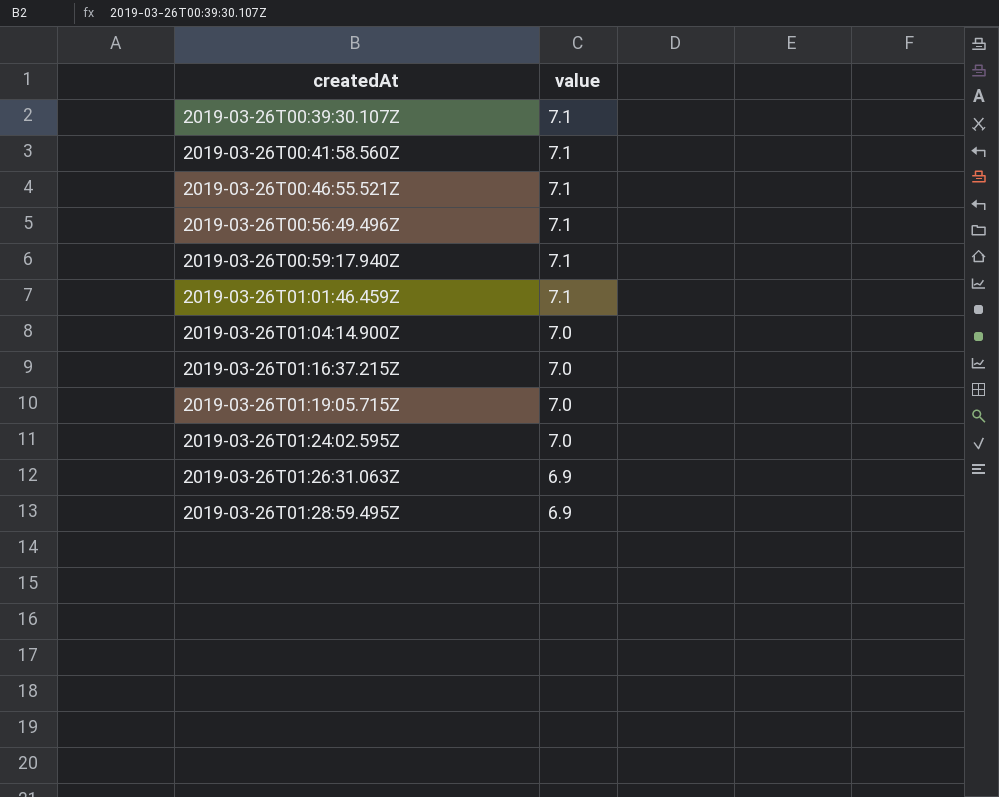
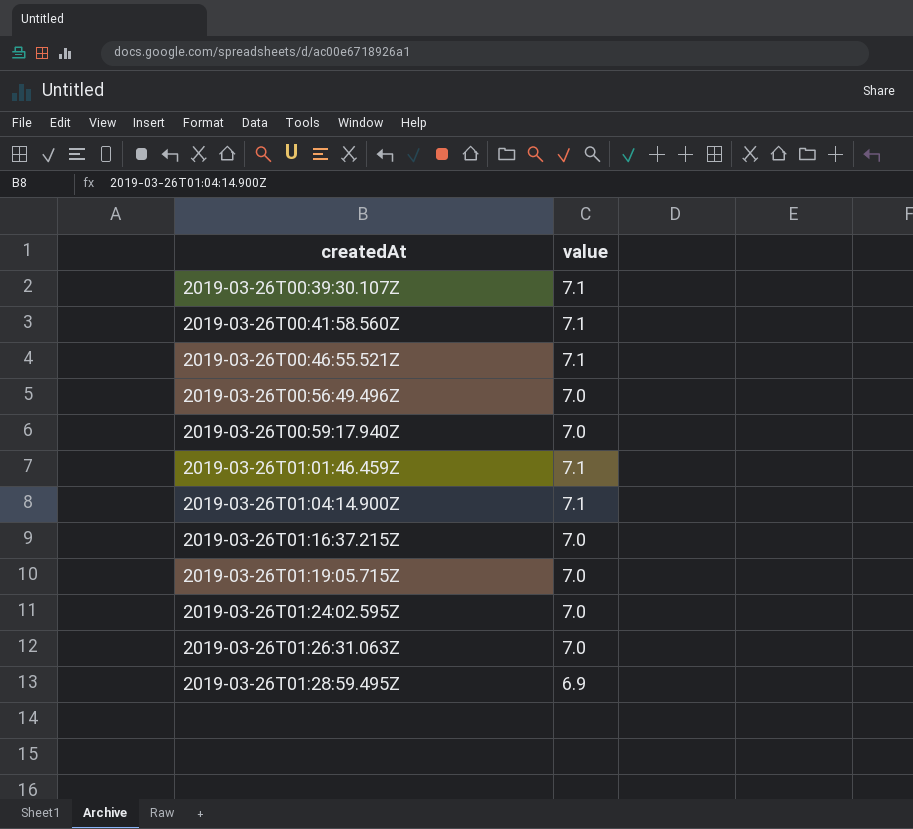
2019-03-26T00:56:49.496Z | value: 7.1 -> 7.0
2019-03-26T00:59:17.940Z | value: 7.1 -> 7.0
2019-03-26T01:04:14.900Z | value: 7.0 -> 7.1
2019-03-26T01:26:31.063Z | value: 6.9 -> 7.0

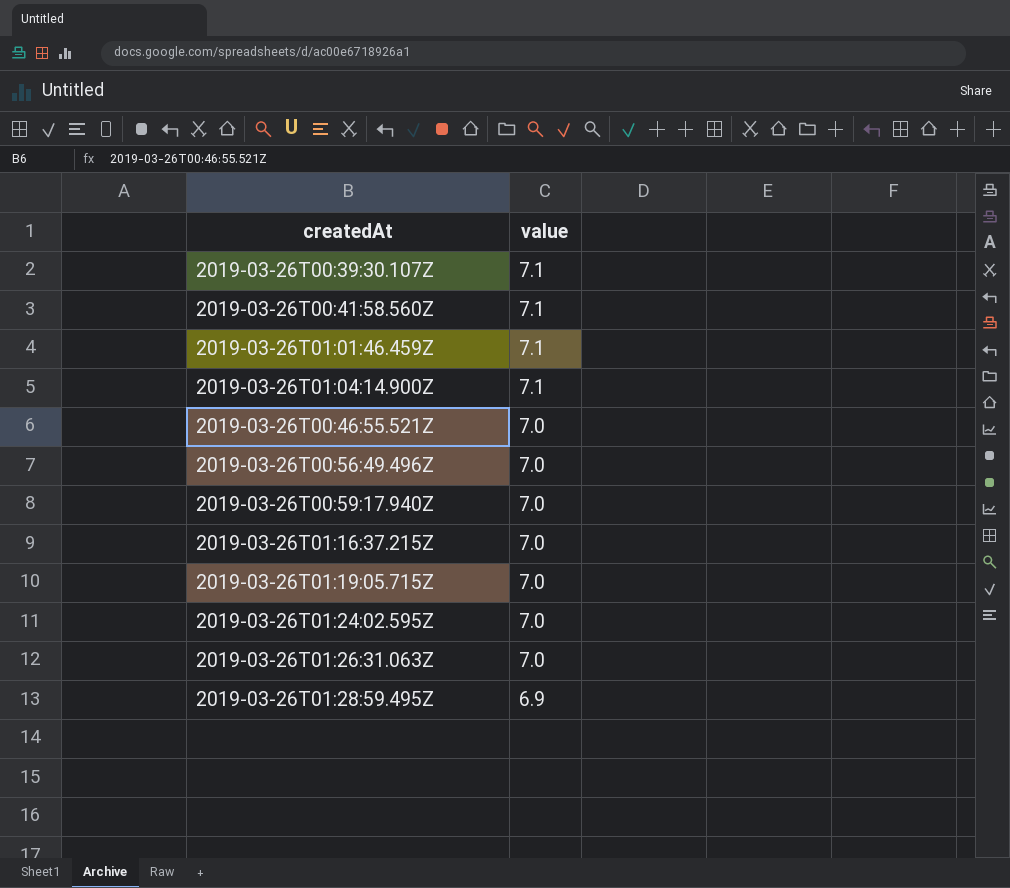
row order: createdAt ascending -> value descending
2019-03-26T00:46:55.521Z | value: 7.1 -> 7.0

